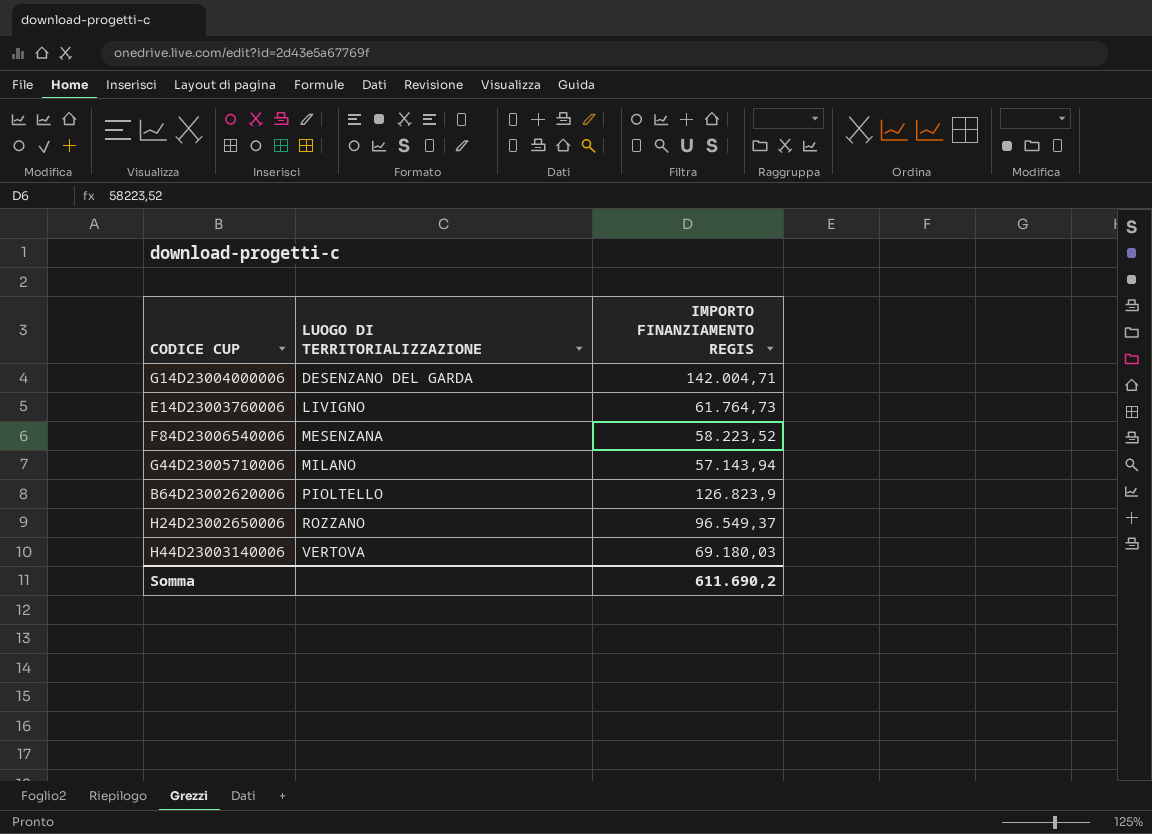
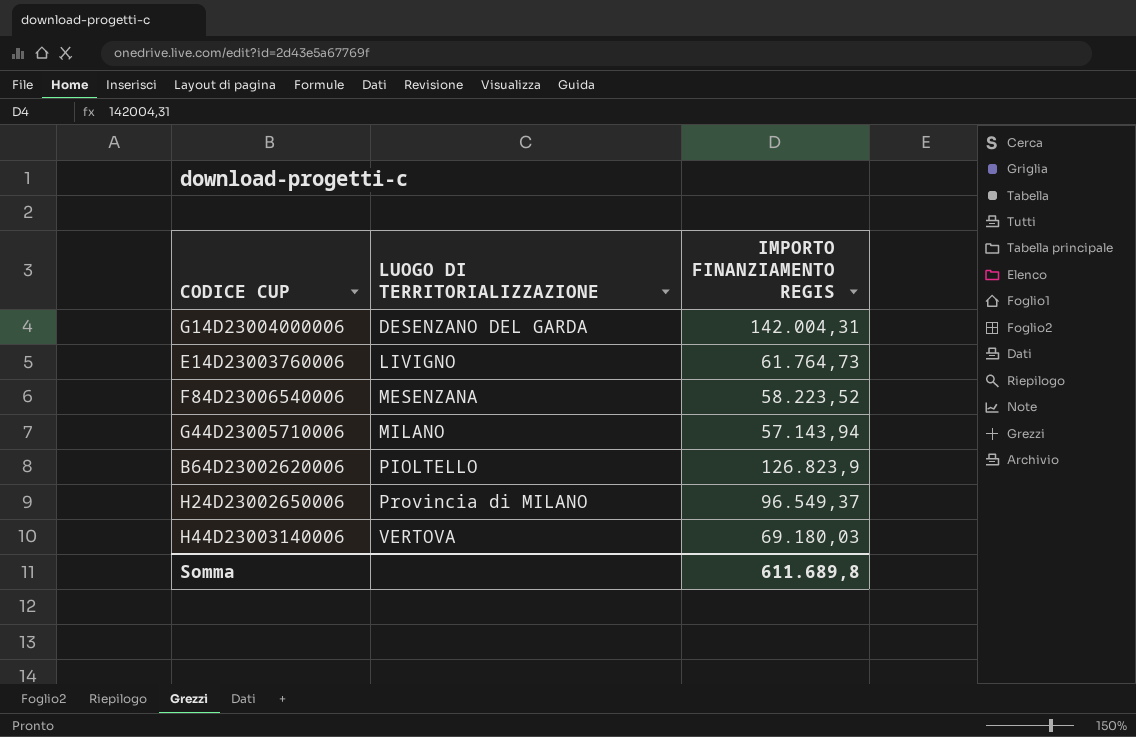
G14D23004000006 | IMPORTO FINANZIAMENTO REGIS: 142.004,71 -> 142.004,31
H24D23002650006 | LUOGO DI TERRITORIALIZZAZIONE: ROZZANO -> Provincia di MILANO
Somma | IMPORTO FINANZIAMENTO REGIS: 611.690,2 -> 611.689,8

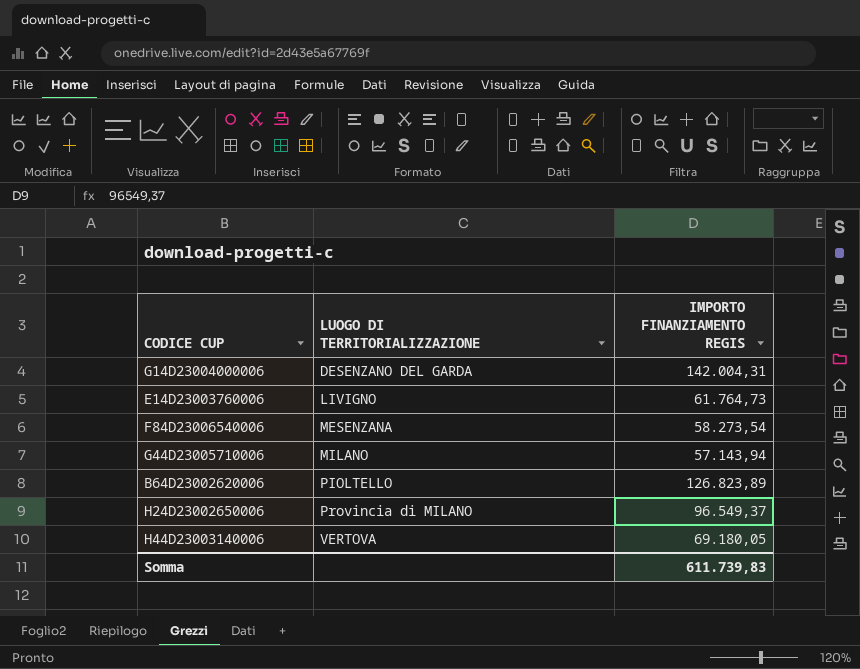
F84D23006540006 | IMPORTO FINANZIAMENTO REGIS: 58.223,52 -> 58.273,54
B64D23002620006 | IMPORTO FINANZIAMENTO REGIS: 126.823,9 -> 126.823,89
H44D23003140006 | IMPORTO FINANZIAMENTO REGIS: 69.180,03 -> 69.180,05
Somma | IMPORTO FINANZIAMENTO REGIS: 611.689,8 -> 611.739,83

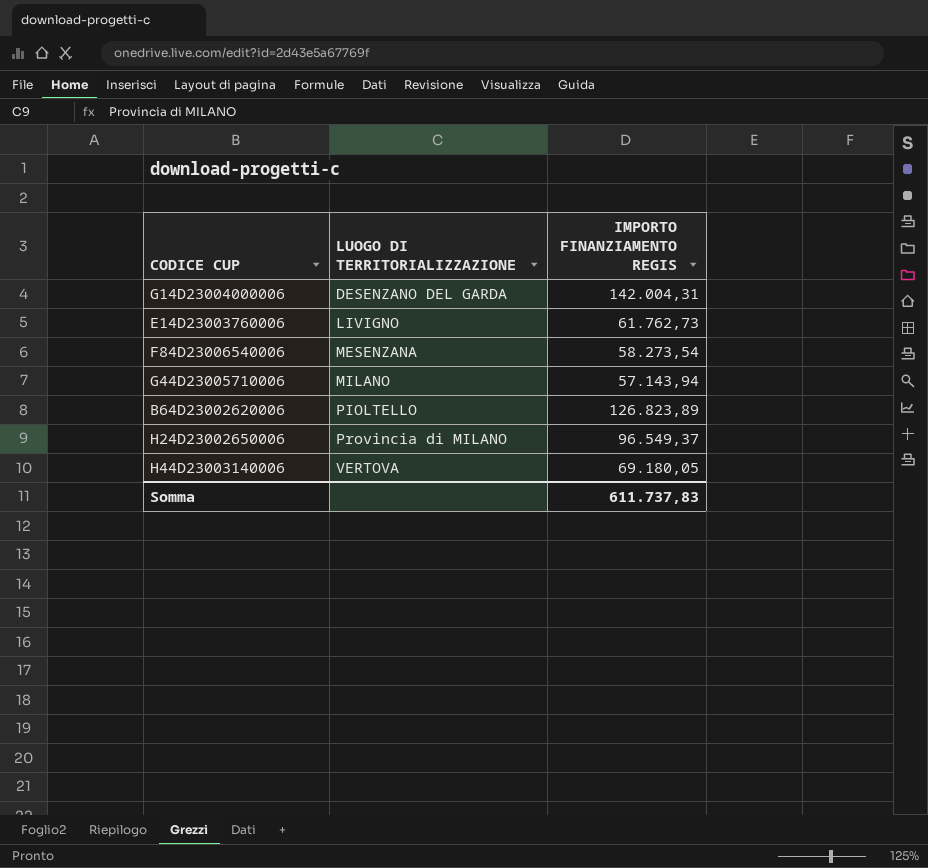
E14D23003760006 | IMPORTO FINANZIAMENTO REGIS: 61.764,73 -> 61.762,73
Somma | IMPORTO FINANZIAMENTO REGIS: 611.739,83 -> 611.737,83

